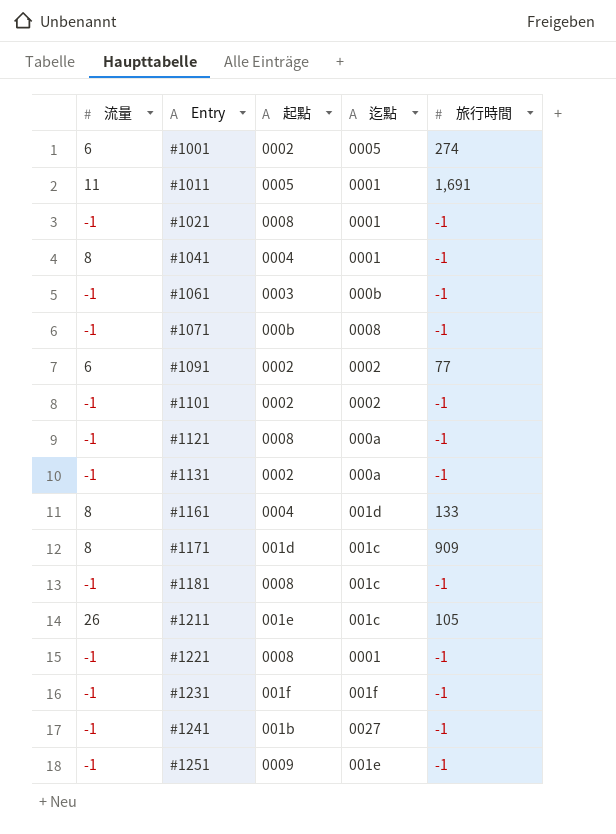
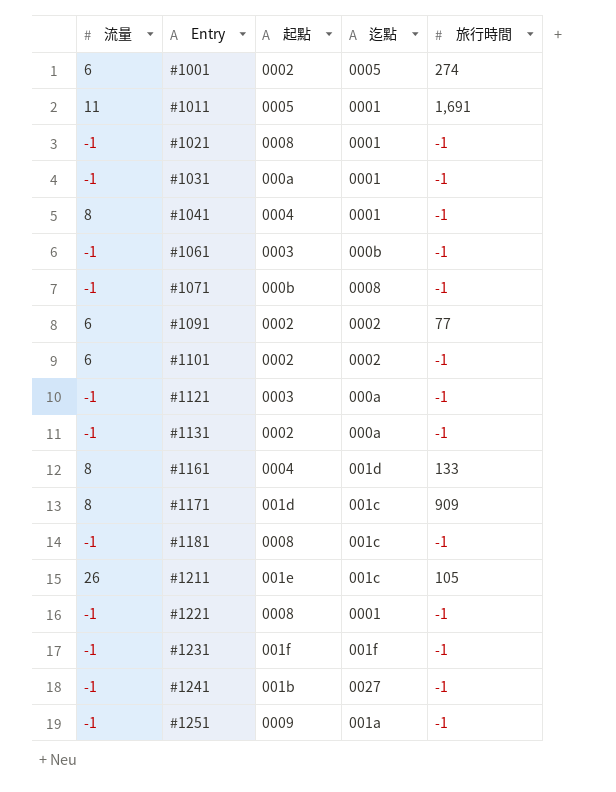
row #1031: none -> -1 | 000a | 0001 | -1
#1101 | 流量: -1 -> 6
#1121 | 起點: 0008 -> 0003
#1251 | 迄點: 001e -> 001a

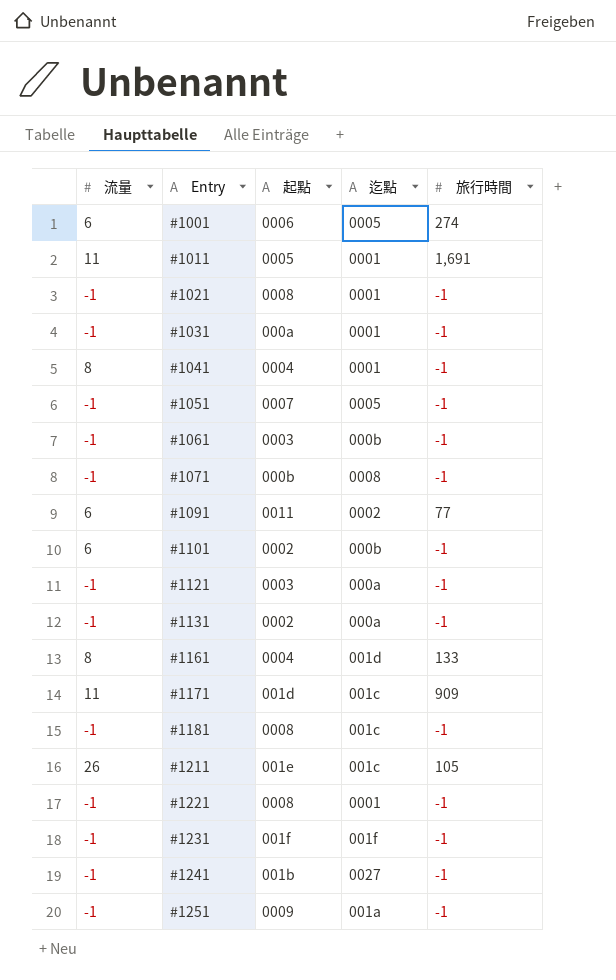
#1001 | 起點: 0002 -> 0006
row #1051: none -> -1 | 0007 | 0005 | -1
#1091 | 起點: 0002 -> 0011
#1101 | 迄點: 0002 -> 000b
#1171 | 流量: 8 -> 11

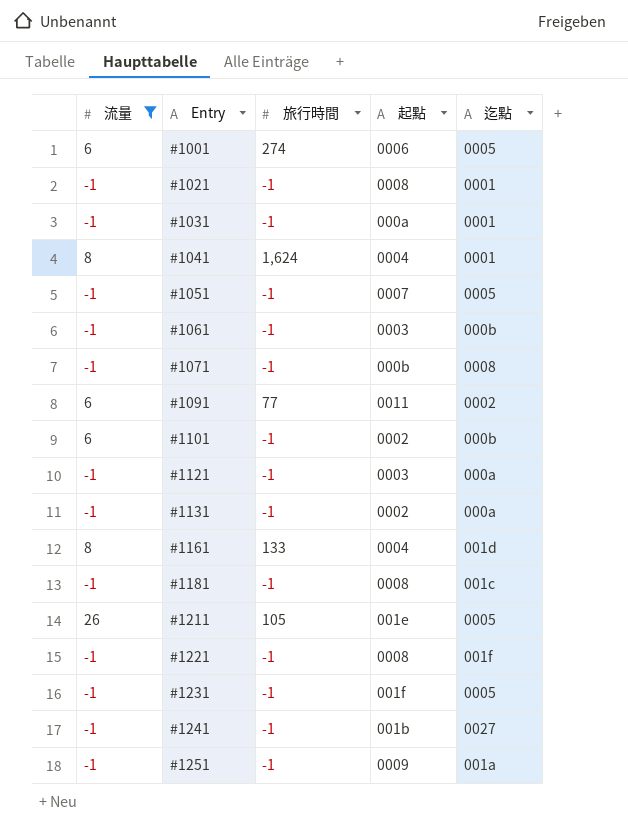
filter: none -> 流量 != 11
column 旅行時間 | position: 5 -> 3
#1041 | 旅行時間: -1 -> 1,624
#1211 | 迄點: 001c -> 0005
#1221 | 迄點: 0001 -> 001f
#1231 | 迄點: 001f -> 0005

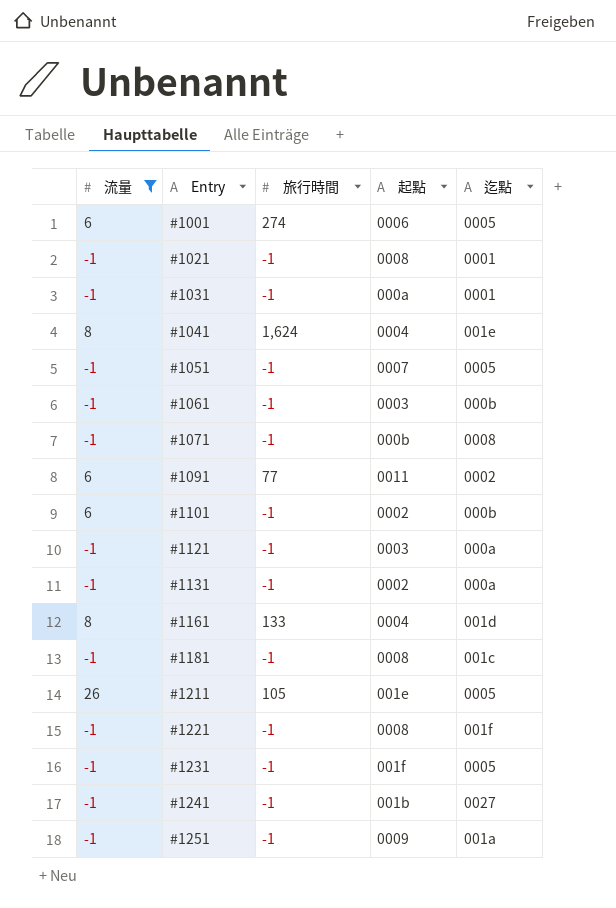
#1041 | 迄點: 0001 -> 001e

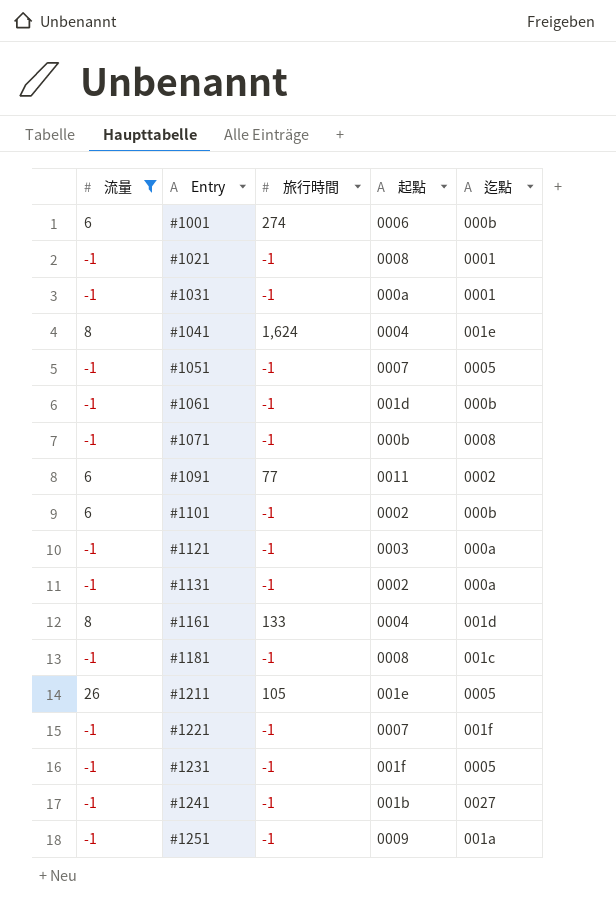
#1001 | 迄點: 0005 -> 000b
#1061 | 起點: 0003 -> 001d
#1221 | 起點: 0008 -> 0007

